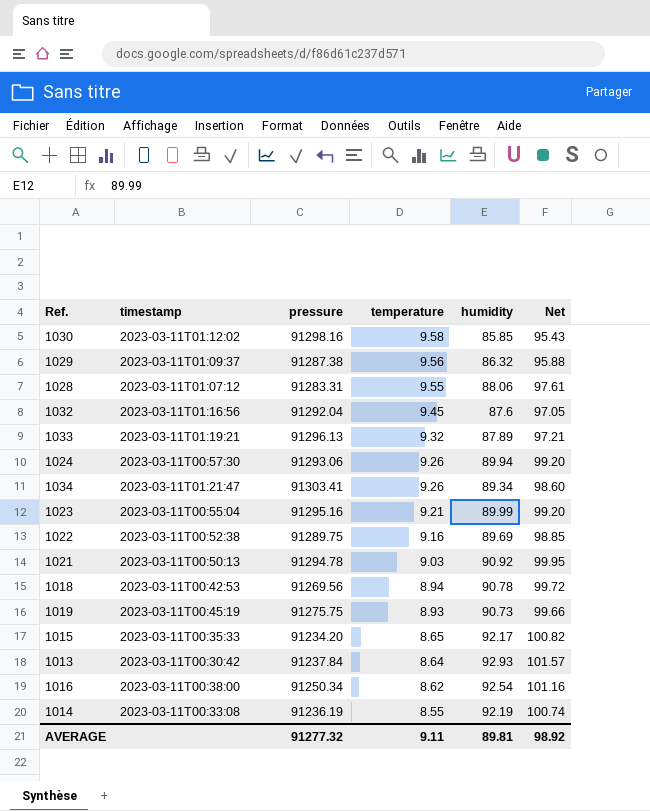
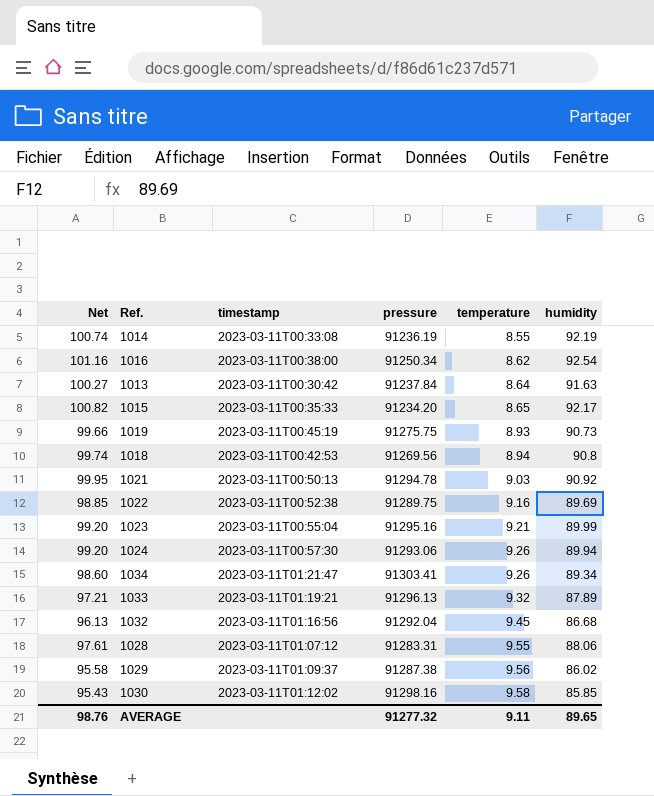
row order: temperature descending -> temperature ascending
column Net | position: 6 -> 1
1013 | Net: 101.57 -> 100.27
1013 | humidity: 92.93 -> 91.63
1018 | Net: 99.72 -> 99.74
1018 | humidity: 90.78 -> 90.8
1032 | Net: 97.05 -> 96.13
1032 | humidity: 87.6 -> 86.68
1029 | Net: 95.88 -> 95.58
1029 | humidity: 86.32 -> 86.02
AVERAGE | Net: 98.92 -> 98.76
AVERAGE | humidity: 89.81 -> 89.65

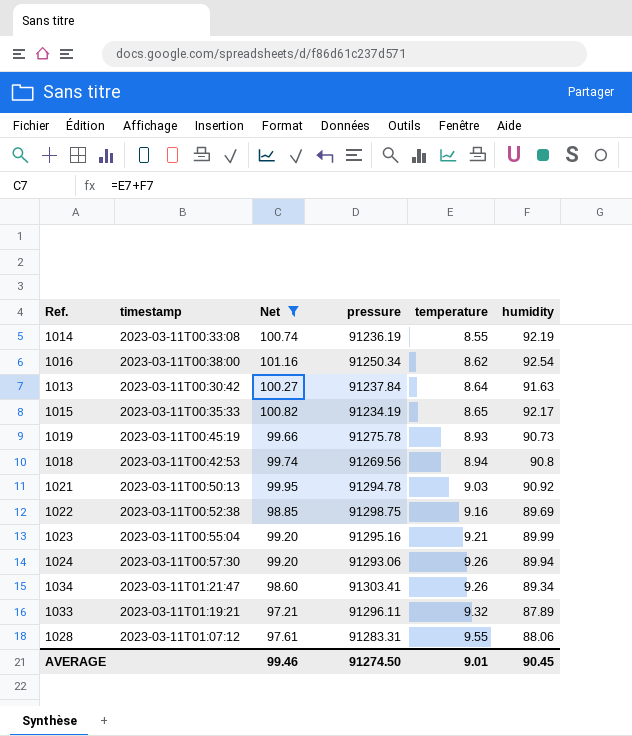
filter: none -> Net >= 97.21
column Net | position: 1 -> 3
1015 | pressure: 91234.20 -> 91234.19
1019 | pressure: 91275.75 -> 91275.78
1022 | pressure: 91289.75 -> 91298.75
1033 | pressure: 91296.13 -> 91296.11
AVERAGE | Net: 98.76 -> 99.46
AVERAGE | pressure: 91277.32 -> 91274.50
AVERAGE | temperature: 9.11 -> 9.01
AVERAGE | humidity: 89.65 -> 90.45

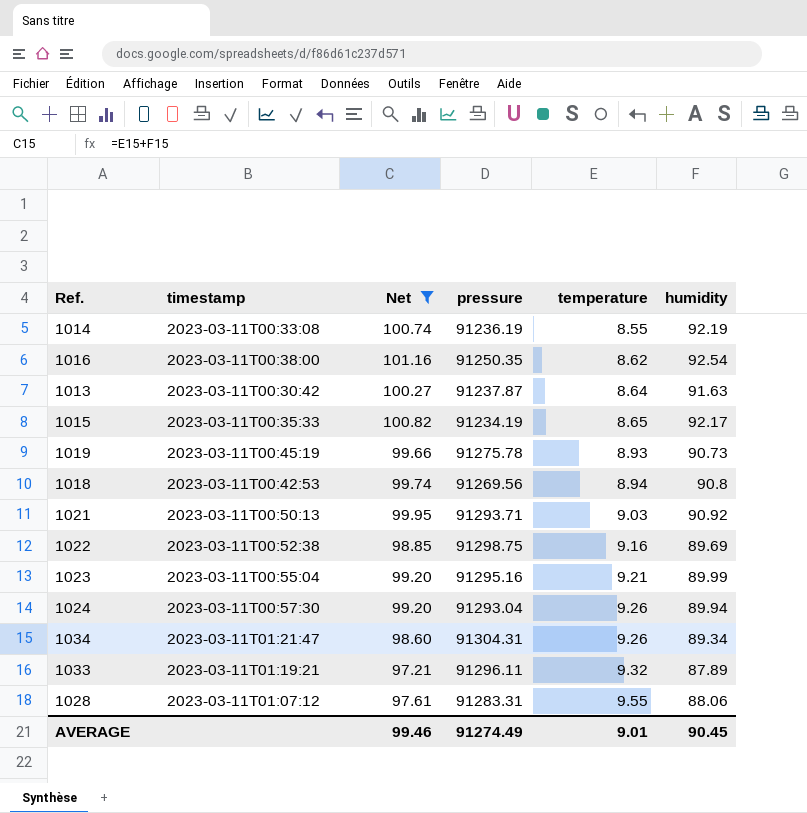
1016 | pressure: 91250.34 -> 91250.35
1013 | pressure: 91237.84 -> 91237.87
1021 | pressure: 91294.78 -> 91293.71
1024 | pressure: 91293.06 -> 91293.04
1034 | pressure: 91303.41 -> 91304.31
AVERAGE | pressure: 91274.50 -> 91274.49

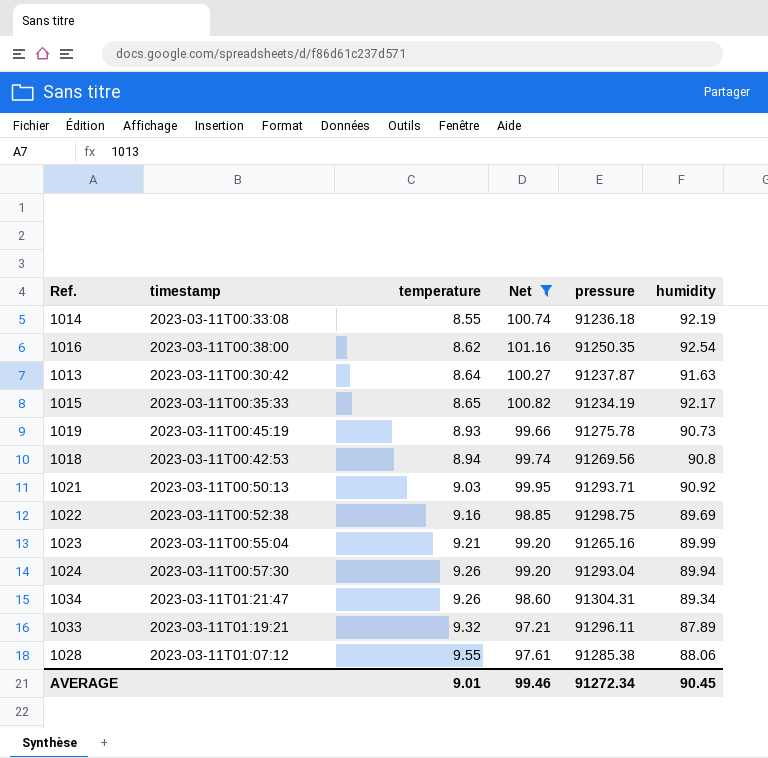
column temperature | position: 5 -> 3
1014 | pressure: 91236.19 -> 91236.18
1023 | pressure: 91295.16 -> 91265.16
1028 | pressure: 91283.31 -> 91285.38
AVERAGE | pressure: 91274.49 -> 91272.34

